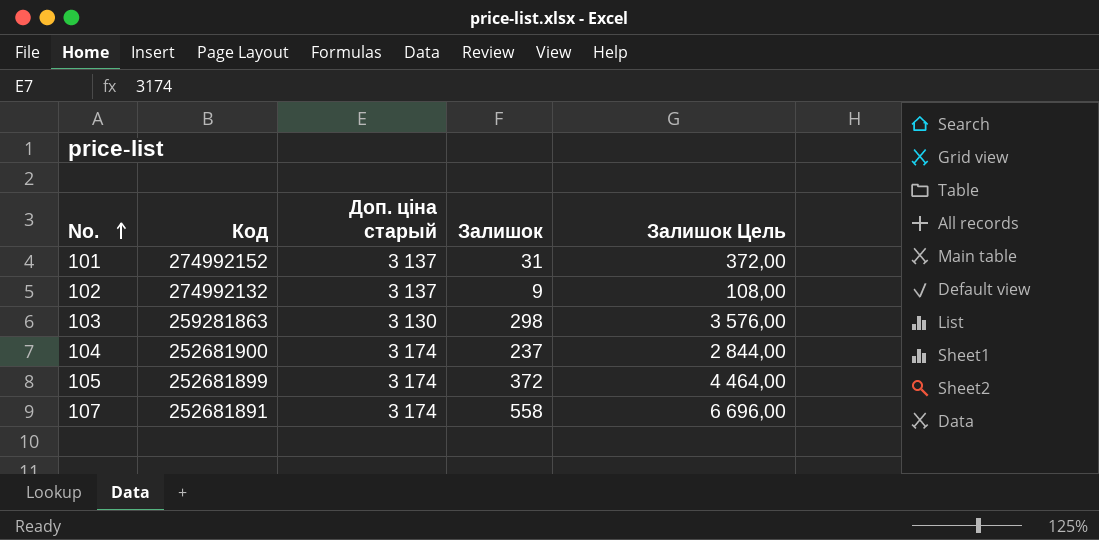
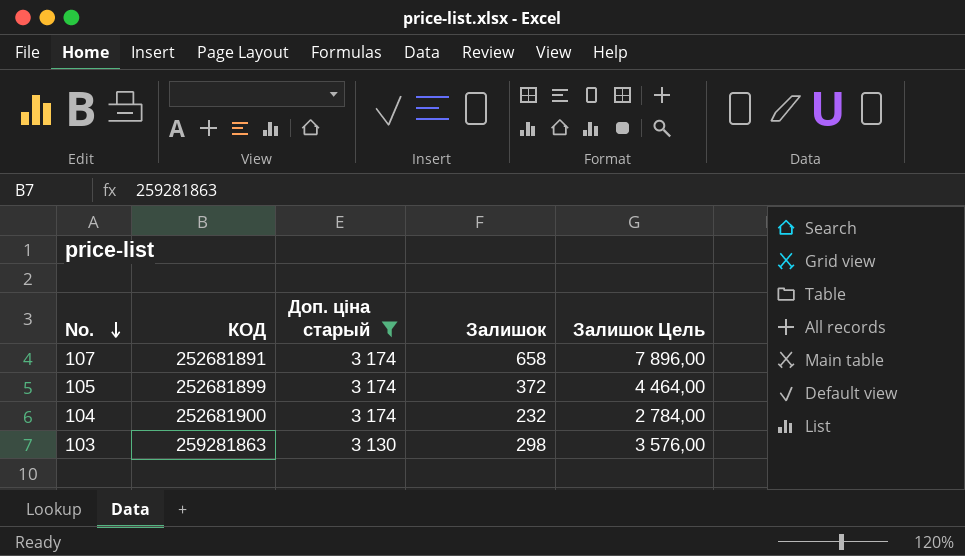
filter: none -> Доп. ціна старый != 3 137
row order: No. ascending -> No. descending
column name: Код -> КОД
107 | Залишок: 558 -> 658
107 | Залишок Цель: 6 696,00 -> 7 896,00
104 | Залишок: 237 -> 232
104 | Залишок Цель: 2 844,00 -> 2 784,00

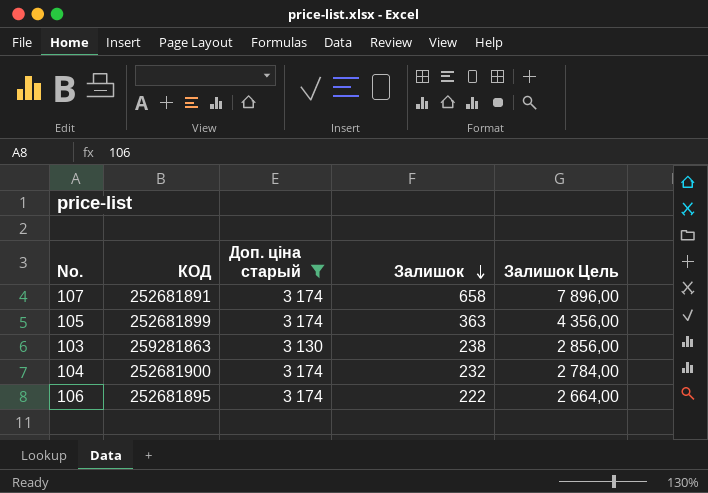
row order: No. descending -> Залишок descending
105 | Залишок: 372 -> 363
105 | Залишок Цель: 4 464,00 -> 4 356,00
103 | Залишок: 298 -> 238
103 | Залишок Цель: 3 576,00 -> 2 856,00
row 106: none -> 252681895 | 3 174 | 222 | 2 664,00

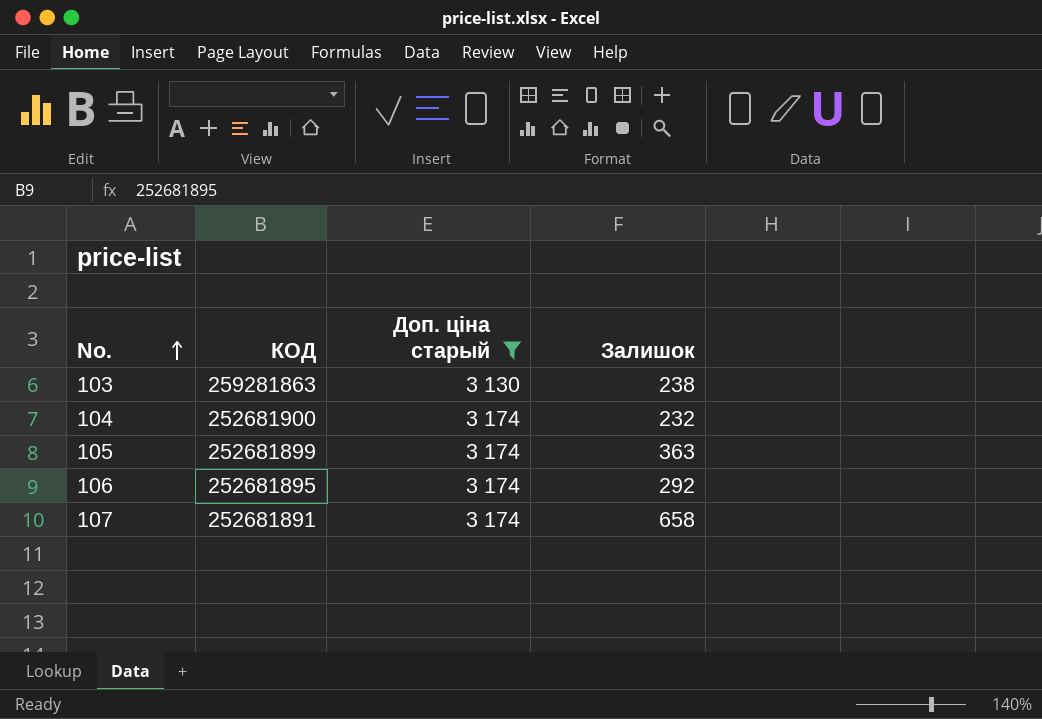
row order: Залишок descending -> No. ascending
column Залишок Цель | formula: [Залишок] * 12 -> none
106 | Залишок: 222 -> 292

